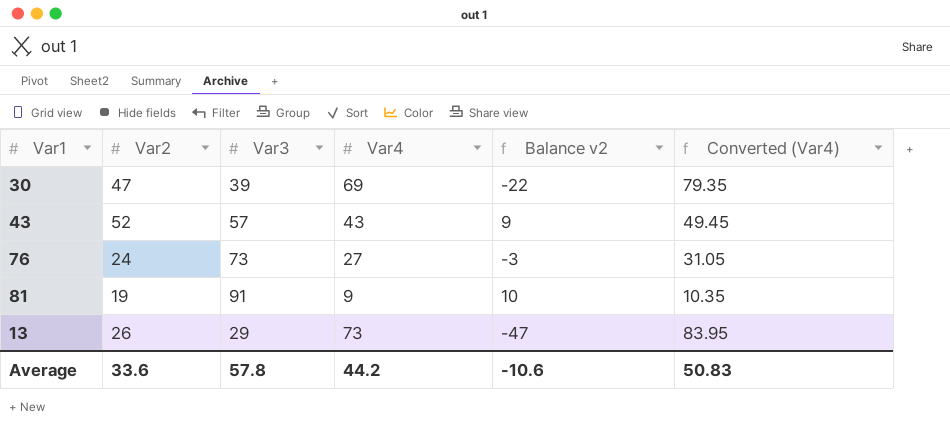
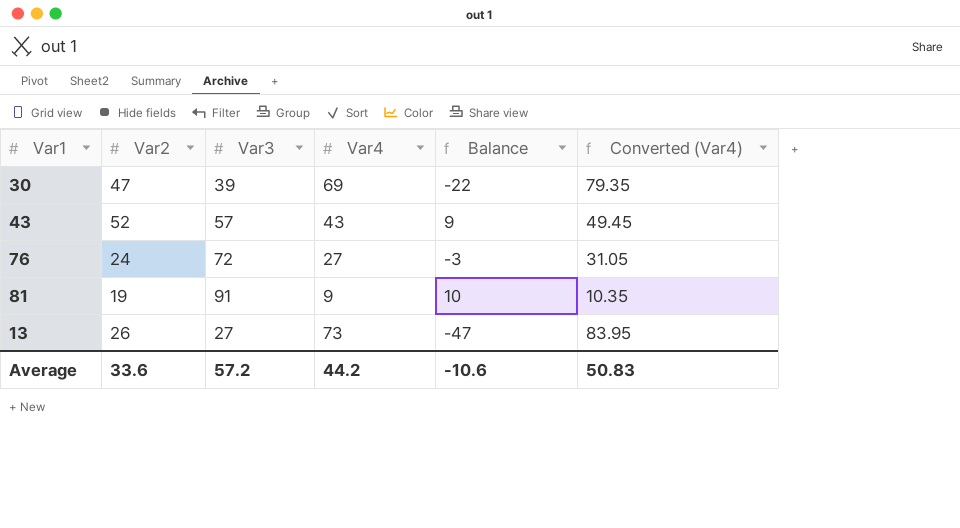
column name: Balance v2 -> Balance
76 | Var3: 73 -> 72
13 | Var3: 29 -> 27
Average | Var3: 57.8 -> 57.2

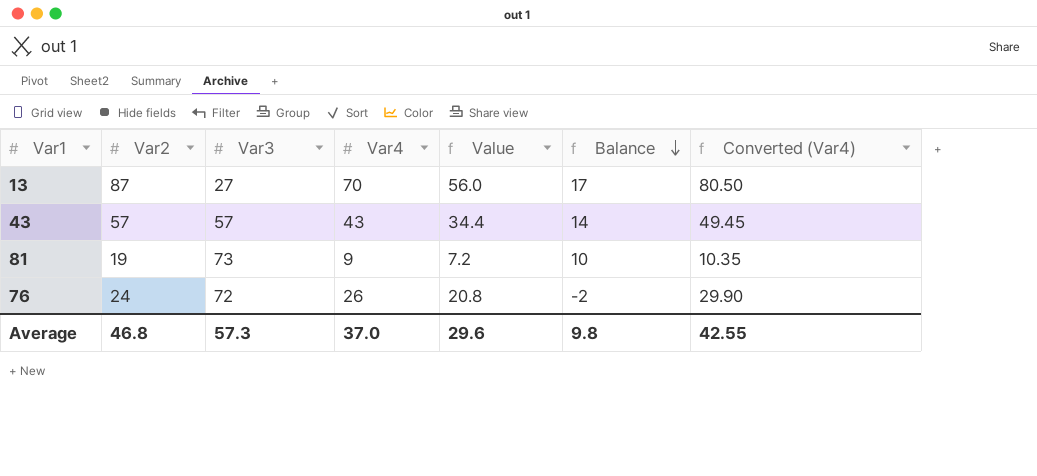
row order: none -> Balance descending
column Value | formula: none -> [Var4] * 0.8
row 30: 47 | 39 | 69 | -22 | 79.35 -> none
13 | Var2: 26 -> 87
13 | Var4: 73 -> 70
13 | Balance: -47 -> 17
13 | Converted (Var4): 83.95 -> 80.50
43 | Var2: 52 -> 57
43 | Balance: 9 -> 14
81 | Var3: 91 -> 73
76 | Var4: 27 -> 26
76 | Balance: -3 -> -2
76 | Converted (Var4): 31.05 -> 29.90
Average | Var2: 33.6 -> 46.8
Average | Var3: 57.2 -> 57.3
Average | Var4: 44.2 -> 37.0
Average | Balance: -10.6 -> 9.8
Average | Converted (Var4): 50.83 -> 42.55

